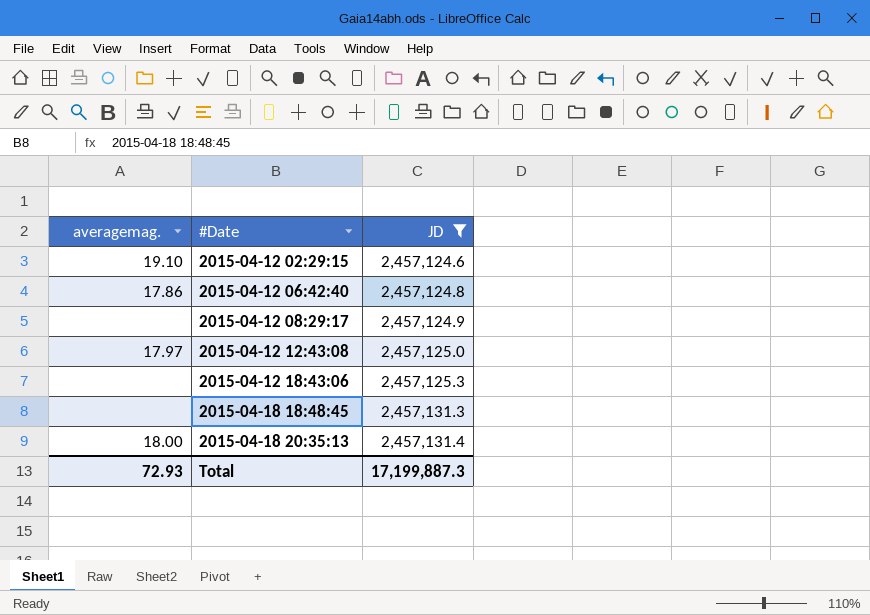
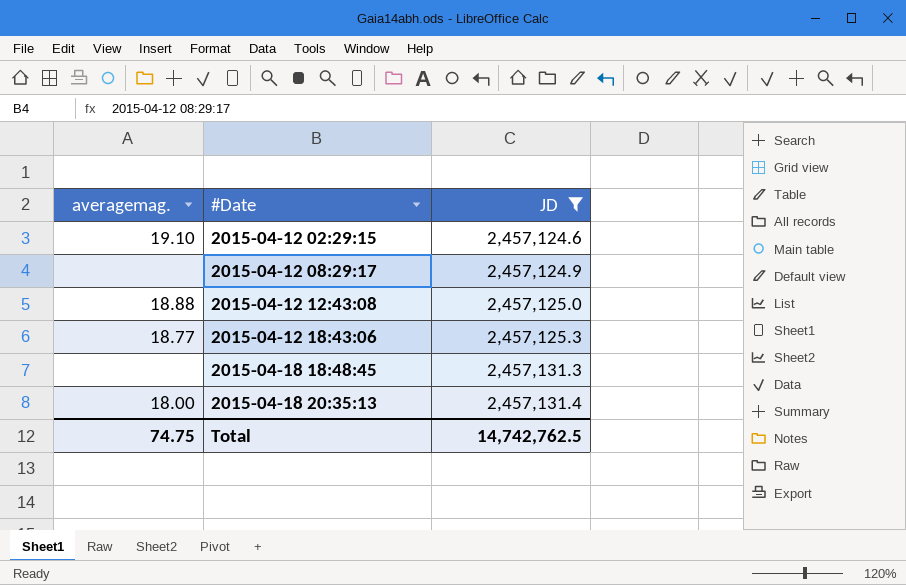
row 2015-04-12 06:42:40: 17.86 | 2,457,124.8 -> none
2015-04-12 12:43:08 | averagemag.: 17.97 -> 18.88
2015-04-12 18:43:06 | averagemag.: none -> 18.77
Total | averagemag.: 72.93 -> 74.75
Total | JD: 17,199,887.3 -> 14,742,762.5

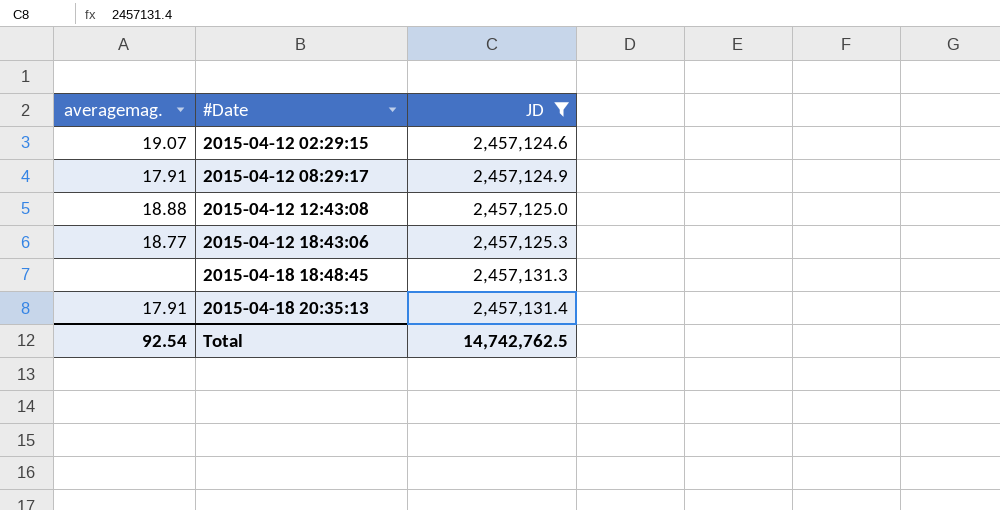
2015-04-12 02:29:15 | averagemag.: 19.10 -> 19.07
2015-04-12 08:29:17 | averagemag.: none -> 17.91
2015-04-18 20:35:13 | averagemag.: 18.00 -> 17.91
Total | averagemag.: 74.75 -> 92.54

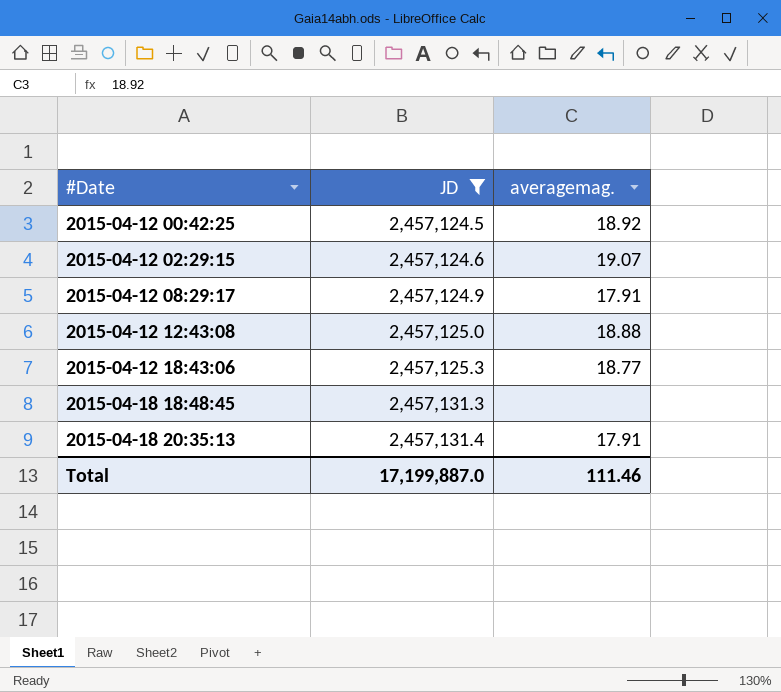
column averagemag. | position: 1 -> 3
row 2015-04-12 00:42:25: none -> 2,457,124.5 | 18.92
Total | JD: 14,742,762.5 -> 17,199,887.0
Total | averagemag.: 92.54 -> 111.46

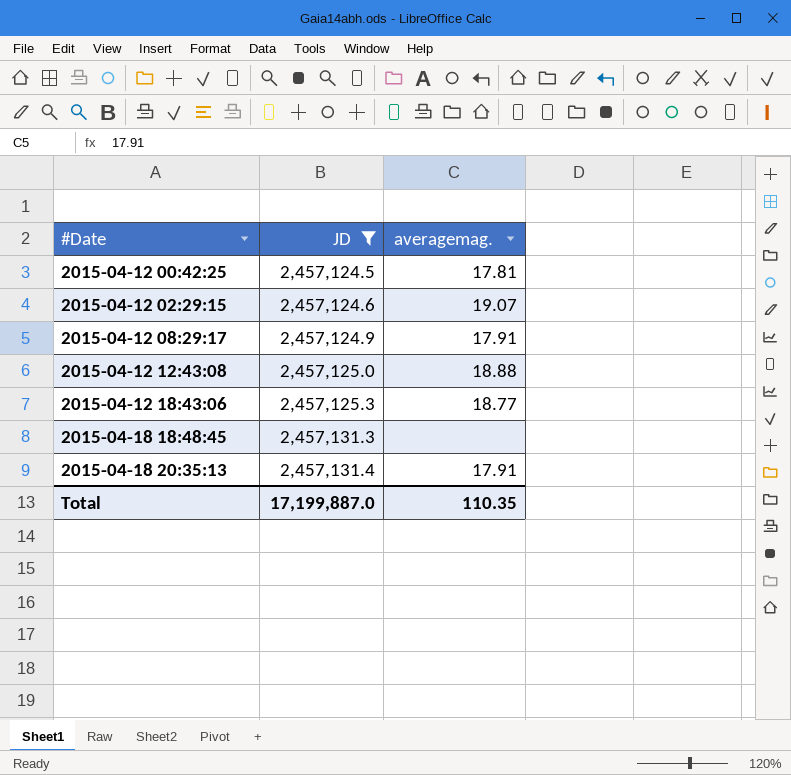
2015-04-12 00:42:25 | averagemag.: 18.92 -> 17.81
Total | averagemag.: 111.46 -> 110.35

